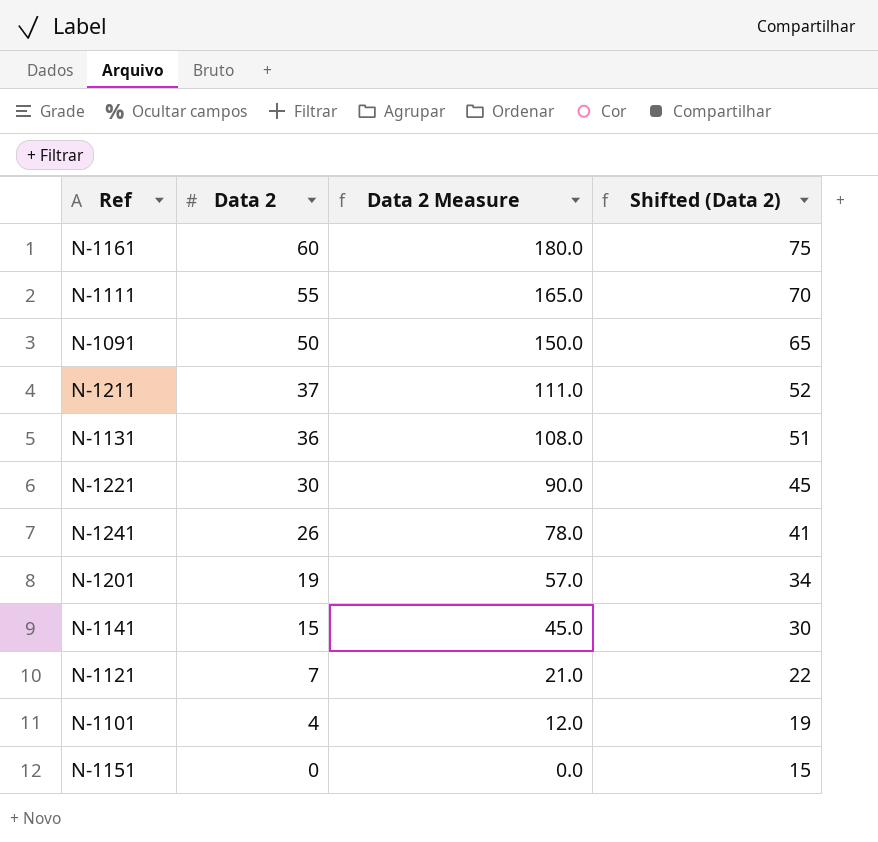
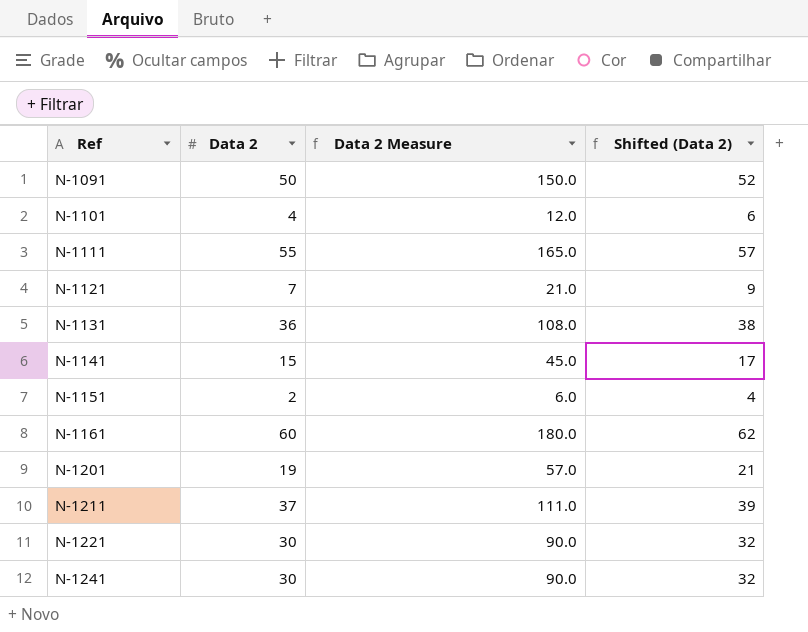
row order: Data 2 descending -> Ref ascending
column Shifted (Data 2) | formula: [Data 2] + 15 -> [Data 2] + 2
N-1151 | Data 2: 0 -> 2
N-1151 | Data 2 Measure: 0.0 -> 6.0
N-1241 | Data 2: 26 -> 30
N-1241 | Data 2 Measure: 78.0 -> 90.0

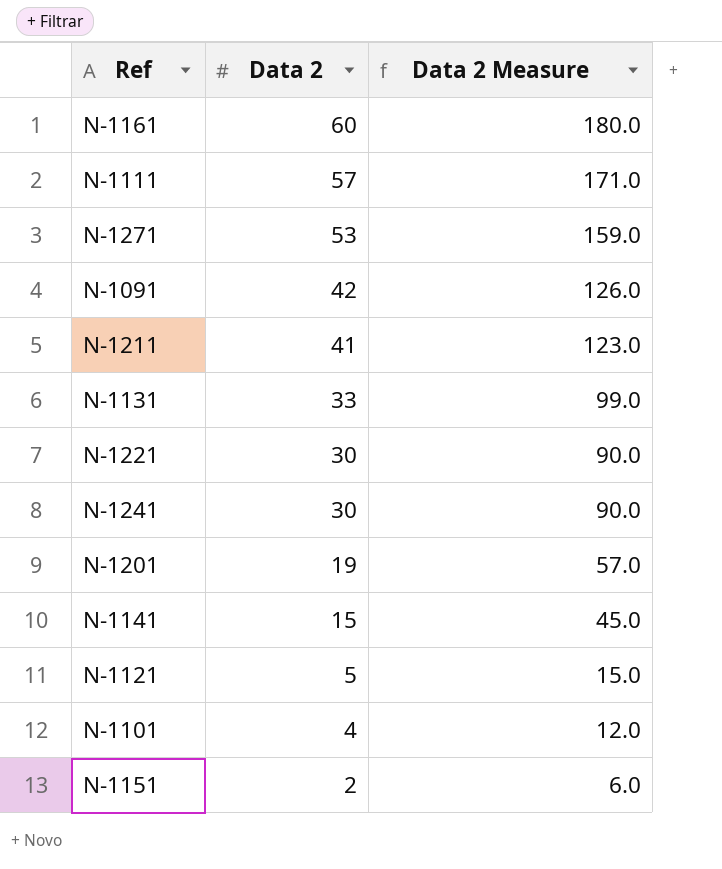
row order: Ref ascending -> Data 2 descending
column Shifted (Data 2) | formula: [Data 2] + 2 -> none
N-1111 | Data 2: 55 -> 57
N-1111 | Data 2 Measure: 165.0 -> 171.0
row N-1271: none -> 53 | 159.0
N-1091 | Data 2: 50 -> 42
N-1091 | Data 2 Measure: 150.0 -> 126.0
N-1211 | Data 2: 37 -> 41
N-1211 | Data 2 Measure: 111.0 -> 123.0
N-1131 | Data 2: 36 -> 33
N-1131 | Data 2 Measure: 108.0 -> 99.0
N-1121 | Data 2: 7 -> 5
N-1121 | Data 2 Measure: 21.0 -> 15.0

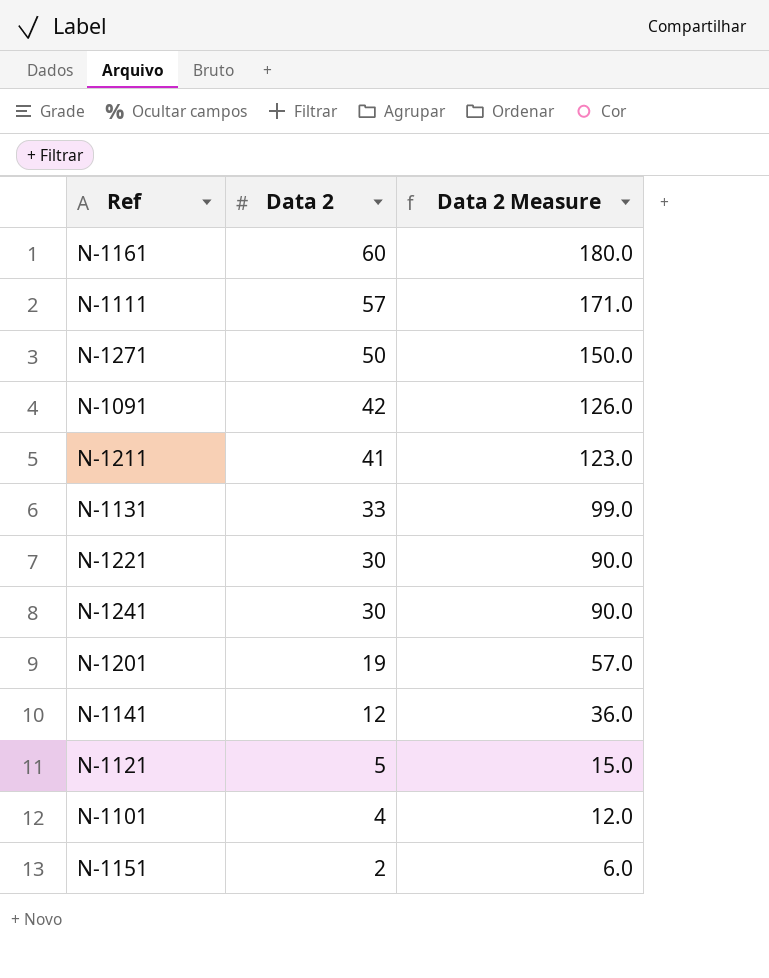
N-1271 | Data 2: 53 -> 50
N-1271 | Data 2 Measure: 159.0 -> 150.0
N-1141 | Data 2: 15 -> 12
N-1141 | Data 2 Measure: 45.0 -> 36.0

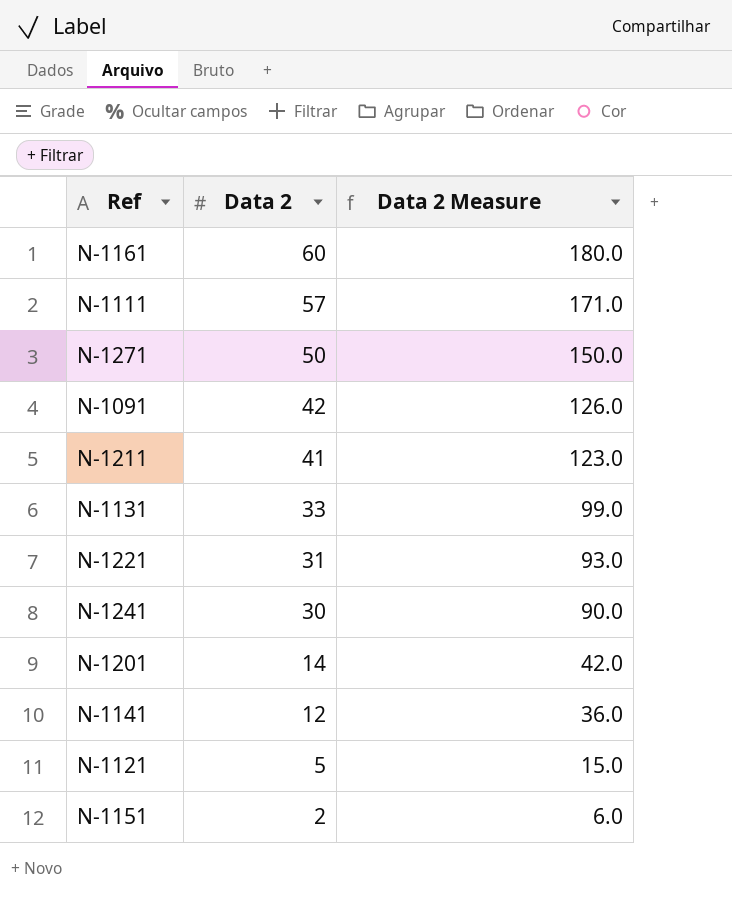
row N-1101: 4 | 12.0 -> none
N-1221 | Data 2: 30 -> 31
N-1221 | Data 2 Measure: 90.0 -> 93.0
N-1201 | Data 2: 19 -> 14
N-1201 | Data 2 Measure: 57.0 -> 42.0

